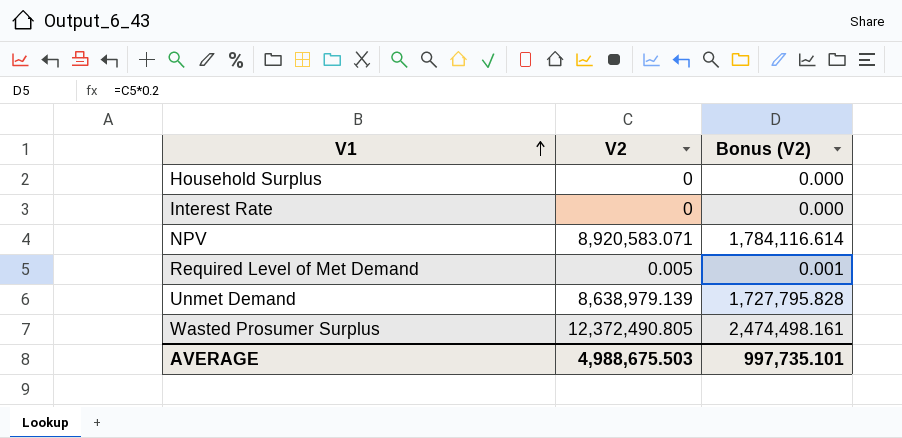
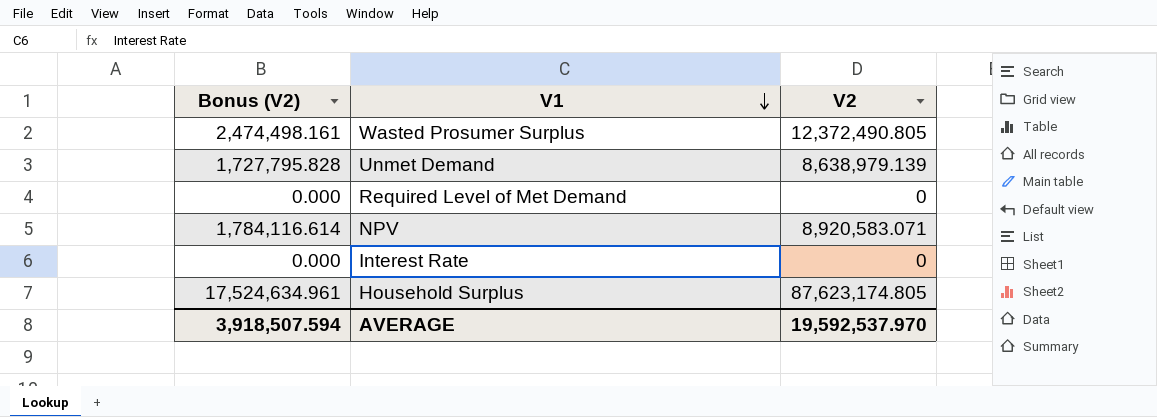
row order: V1 ascending -> V1 descending
column Bonus (V2) | position: 3 -> 1
Required Level of Met Demand | Bonus (V2): 0.001 -> 0.000
Required Level of Met Demand | V2: 0.005 -> 0
Household Surplus | Bonus (V2): 0.000 -> 17,524,634.961
Household Surplus | V2: 0 -> 87,623,174.805
AVERAGE | Bonus (V2): 997,735.101 -> 3,918,507.594
AVERAGE | V2: 4,988,675.503 -> 19,592,537.970

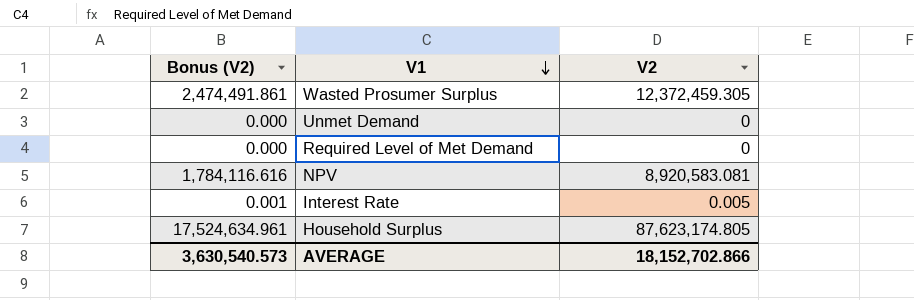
Wasted Prosumer Surplus | Bonus (V2): 2,474,498.161 -> 2,474,491.861
Wasted Prosumer Surplus | V2: 12,372,490.805 -> 12,372,459.305
Unmet Demand | Bonus (V2): 1,727,795.828 -> 0.000
Unmet Demand | V2: 8,638,979.139 -> 0
NPV | Bonus (V2): 1,784,116.614 -> 1,784,116.616
NPV | V2: 8,920,583.071 -> 8,920,583.081
Interest Rate | Bonus (V2): 0.000 -> 0.001
Interest Rate | V2: 0 -> 0.005
AVERAGE | Bonus (V2): 3,918,507.594 -> 3,630,540.573
AVERAGE | V2: 19,592,537.970 -> 18,152,702.866

